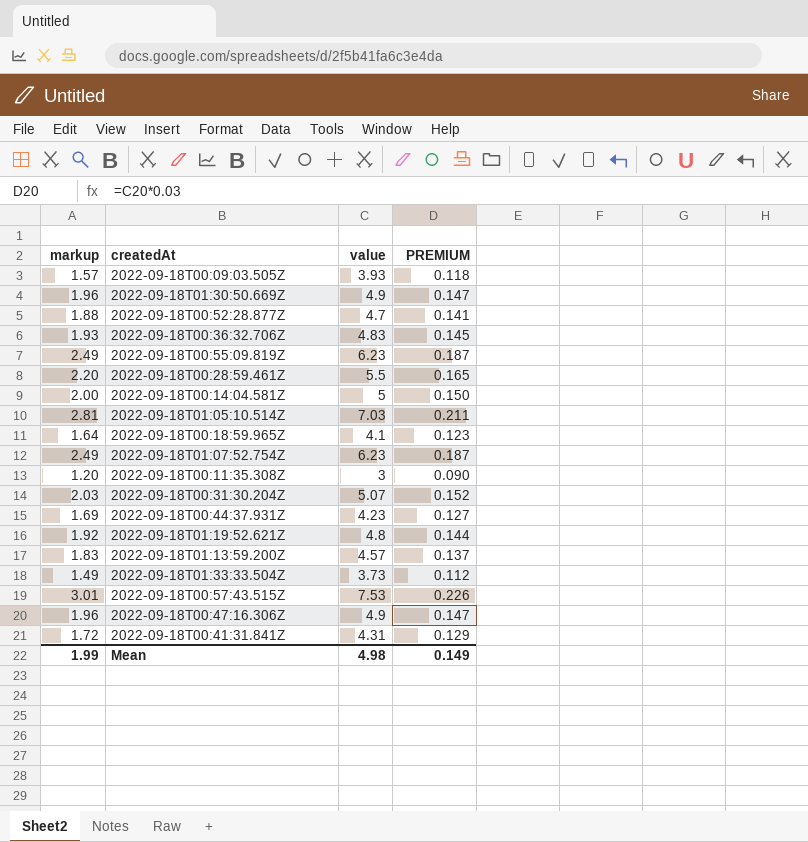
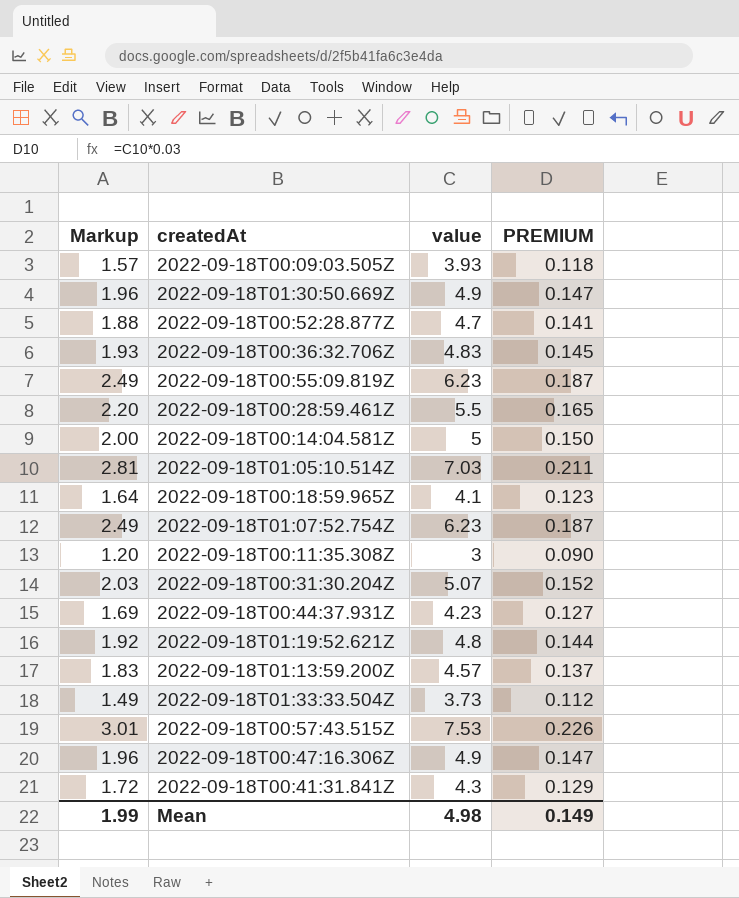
column name: markup -> Markup
2022-09-18T00:41:31.841Z | value: 4.31 -> 4.3

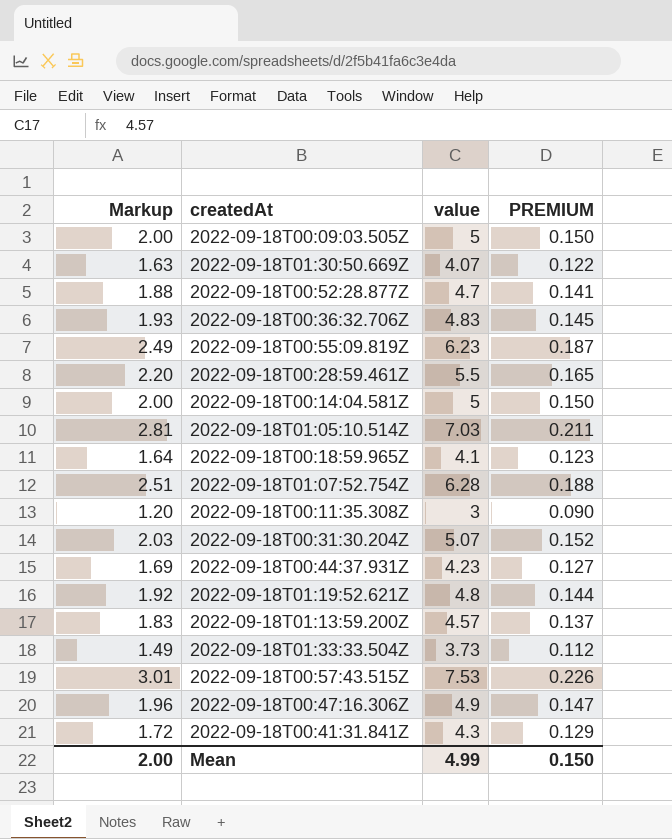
2022-09-18T00:09:03.505Z | Markup: 1.57 -> 2.00
2022-09-18T00:09:03.505Z | value: 3.93 -> 5
2022-09-18T00:09:03.505Z | PREMIUM: 0.118 -> 0.150
2022-09-18T01:30:50.669Z | Markup: 1.96 -> 1.63
2022-09-18T01:30:50.669Z | value: 4.9 -> 4.07
2022-09-18T01:30:50.669Z | PREMIUM: 0.147 -> 0.122
2022-09-18T01:07:52.754Z | Markup: 2.49 -> 2.51
2022-09-18T01:07:52.754Z | value: 6.23 -> 6.28
2022-09-18T01:07:52.754Z | PREMIUM: 0.187 -> 0.188
Mean | Markup: 1.99 -> 2.00
Mean | value: 4.98 -> 4.99
Mean | PREMIUM: 0.149 -> 0.150

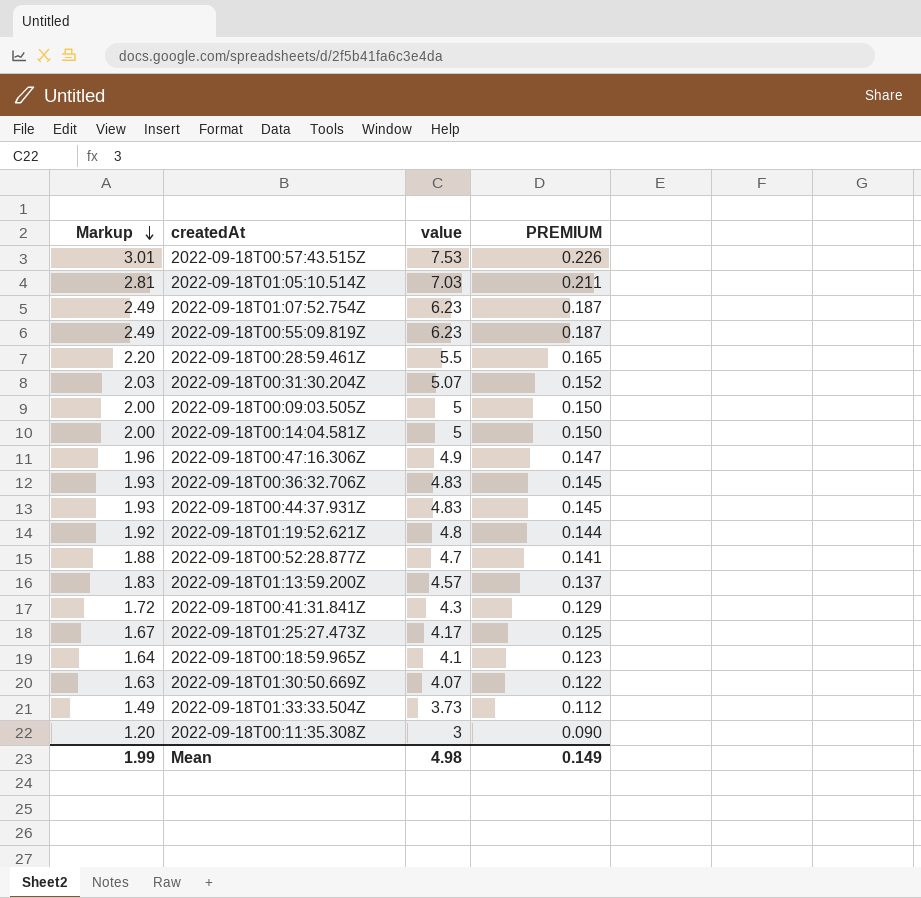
row order: none -> Markup descending
2022-09-18T01:07:52.754Z | Markup: 2.51 -> 2.49
2022-09-18T01:07:52.754Z | value: 6.28 -> 6.23
2022-09-18T01:07:52.754Z | PREMIUM: 0.188 -> 0.187
2022-09-18T00:44:37.931Z | Markup: 1.69 -> 1.93
2022-09-18T00:44:37.931Z | value: 4.23 -> 4.83
2022-09-18T00:44:37.931Z | PREMIUM: 0.127 -> 0.145
row 2022-09-18T01:25:27.473Z: none -> 1.67 | 4.17 | 0.125
Mean | Markup: 2.00 -> 1.99
Mean | value: 4.99 -> 4.98
Mean | PREMIUM: 0.150 -> 0.149

